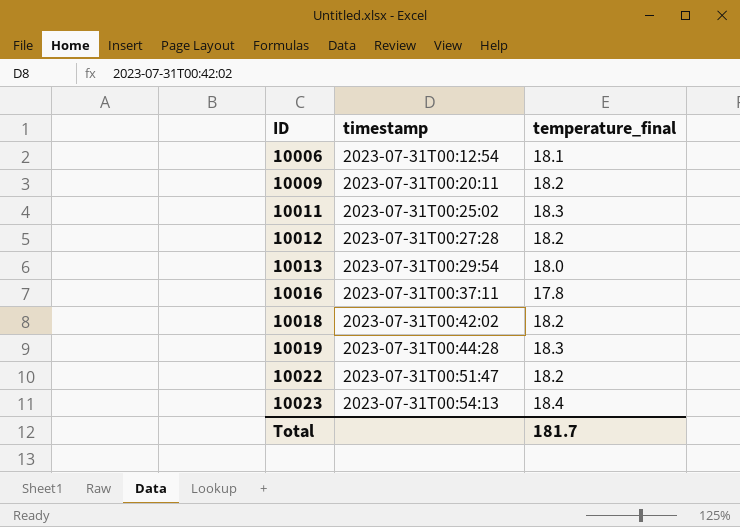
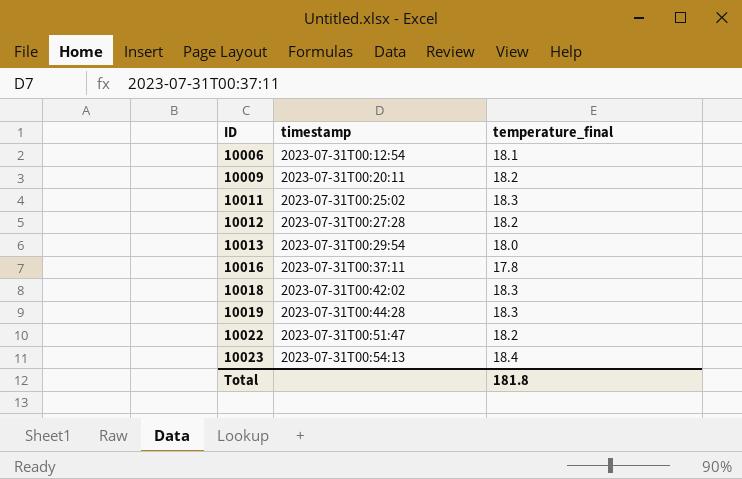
10018 | temperature_final: 18.2 -> 18.3
Total | temperature_final: 181.7 -> 181.8

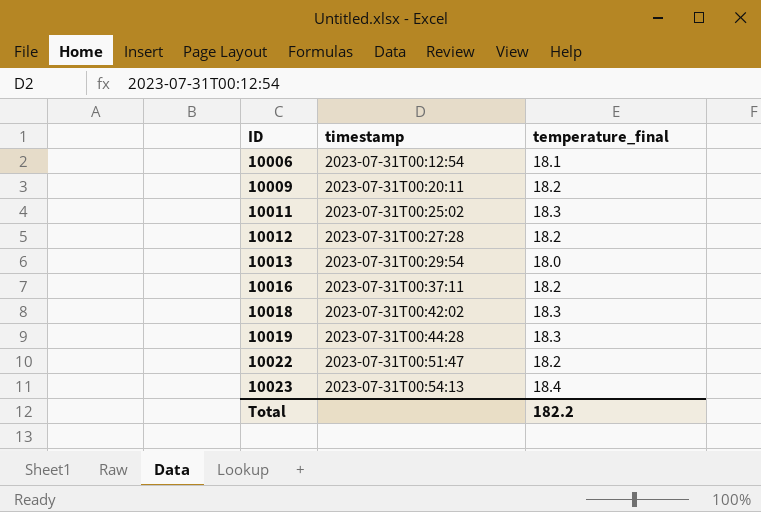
10016 | temperature_final: 17.8 -> 18.2
Total | temperature_final: 181.8 -> 182.2

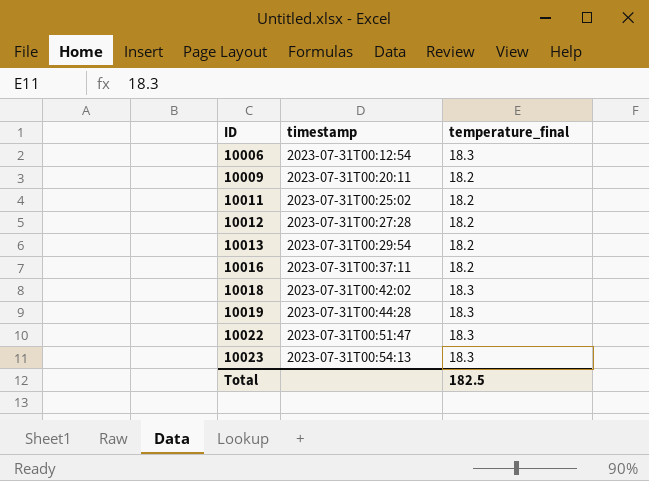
10006 | temperature_final: 18.1 -> 18.3
10011 | temperature_final: 18.3 -> 18.2
10013 | temperature_final: 18.0 -> 18.2
10022 | temperature_final: 18.2 -> 18.3
10023 | temperature_final: 18.4 -> 18.3
Total | temperature_final: 182.2 -> 182.5

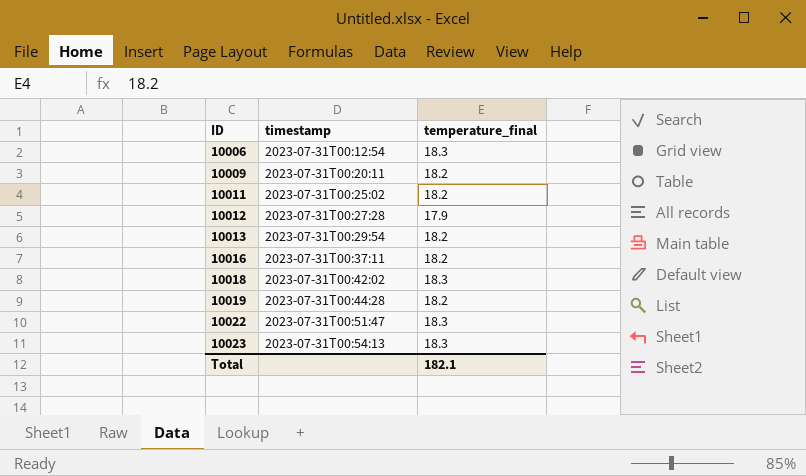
10012 | temperature_final: 18.2 -> 17.9
10019 | temperature_final: 18.3 -> 18.2
Total | temperature_final: 182.5 -> 182.1

